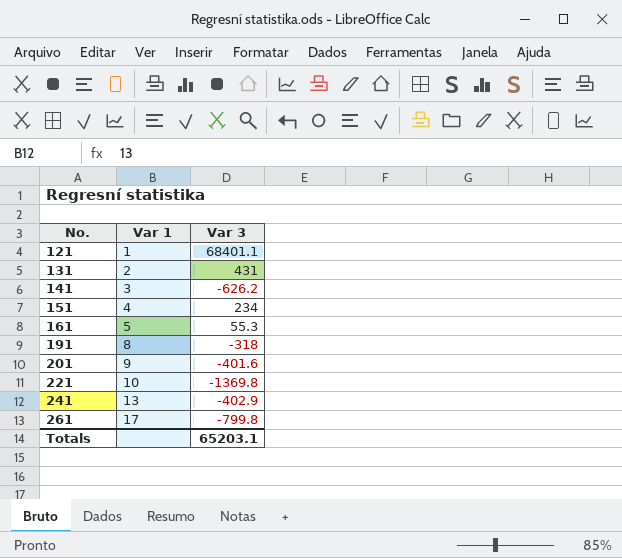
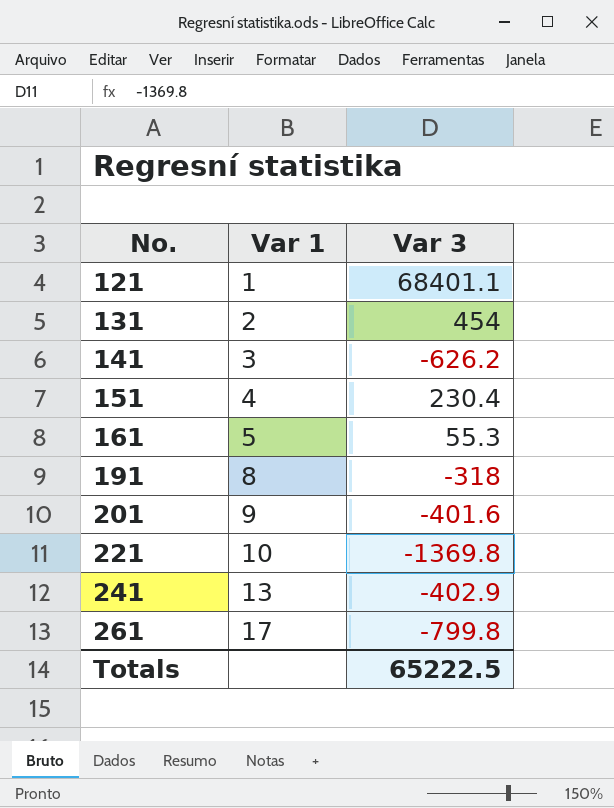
131 | Var 3: 431 -> 454
151 | Var 3: 234 -> 230.4
Totals | Var 3: 65203.1 -> 65222.5

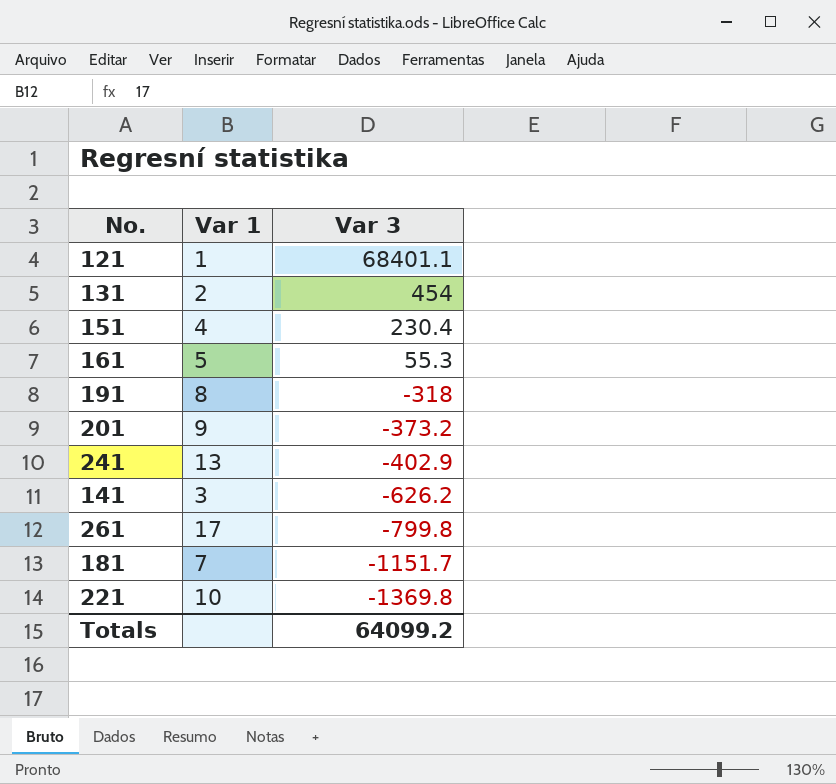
row order: No. ascending -> Var 3 descending
201 | Var 3: -401.6 -> -373.2
row 181: none -> 7 | -1151.7
Totals | Var 3: 65222.5 -> 64099.2

